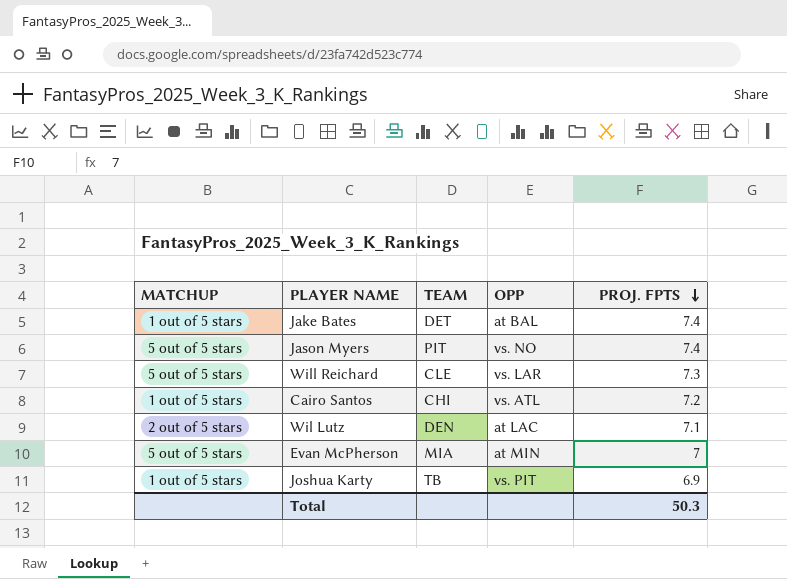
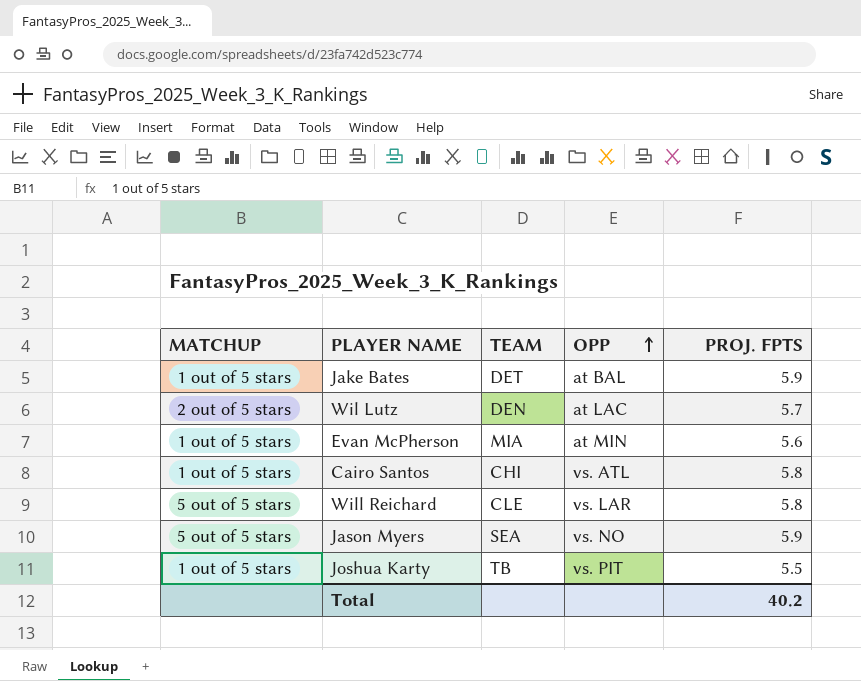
row order: PROJ. FPTS descending -> OPP ascending
Jake Bates | PROJ. FPTS: 7.4 -> 5.9
Wil Lutz | PROJ. FPTS: 7.1 -> 5.7
Evan McPherson | MATCHUP: 5 out of 5 stars -> 1 out of 5 stars
Evan McPherson | PROJ. FPTS: 7 -> 5.6
Cairo Santos | PROJ. FPTS: 7.2 -> 5.8
Will Reichard | PROJ. FPTS: 7.3 -> 5.8
Jason Myers | TEAM: PIT -> SEA
Jason Myers | PROJ. FPTS: 7.4 -> 5.9
Joshua Karty | PROJ. FPTS: 6.9 -> 5.5
Total | PROJ. FPTS: 50.3 -> 40.2

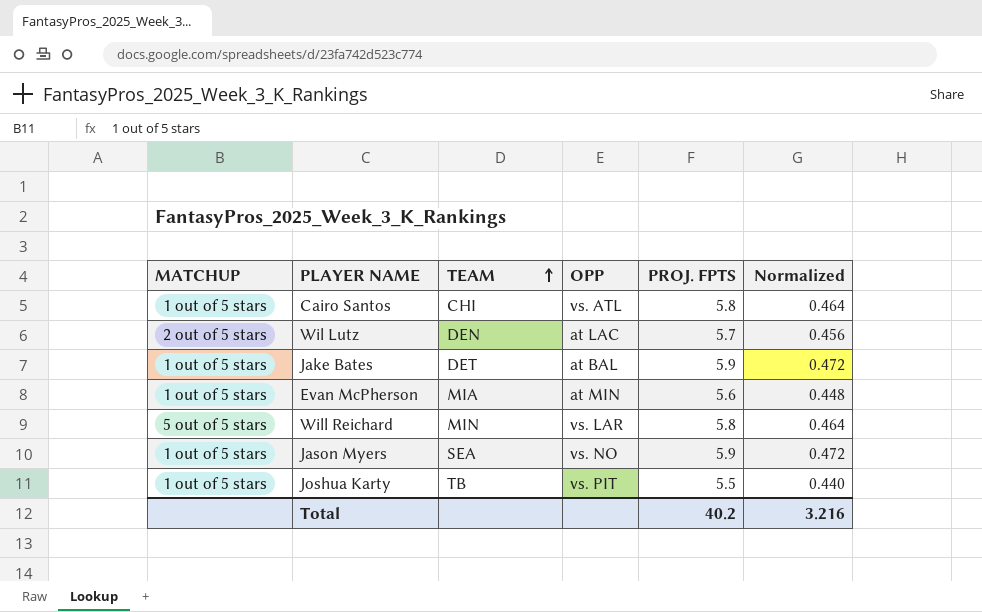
row order: OPP ascending -> TEAM ascending
column Normalized | formula: none -> [PROJ. FPTS] * 0.08
Will Reichard | TEAM: CLE -> MIN
Jason Myers | MATCHUP: 5 out of 5 stars -> 1 out of 5 stars

